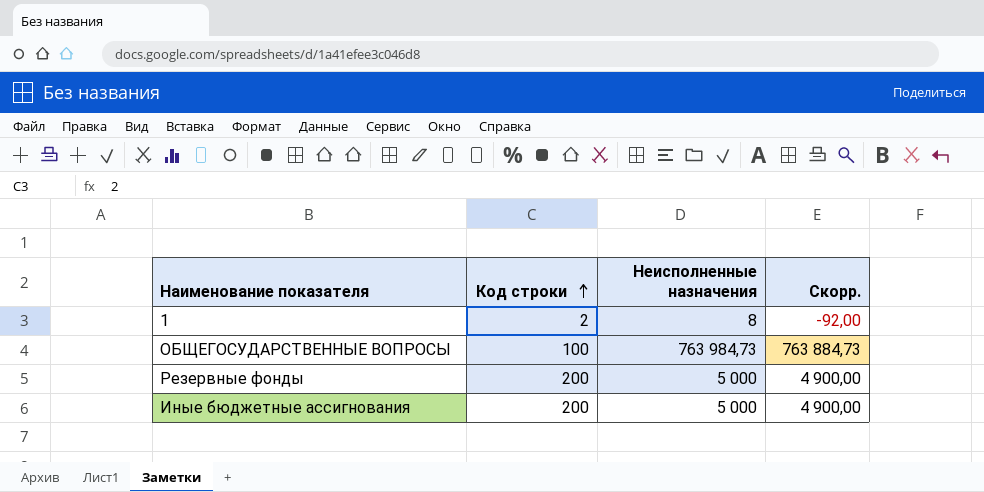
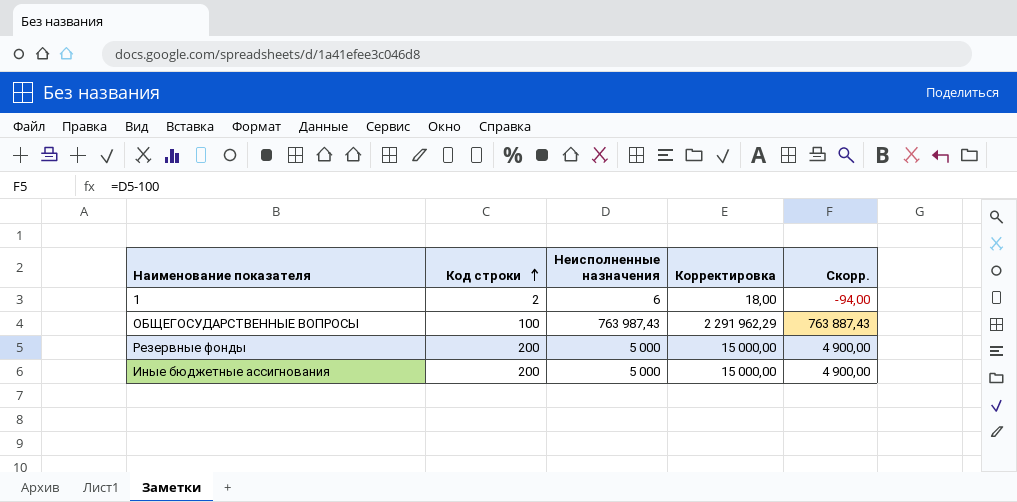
column Корректировка | formula: none -> [Неисполненные назначения] * 3
1 | Неисполненные назначения: 8 -> 6
1 | Скорр.: -92,00 -> -94,00
ОБЩЕГОСУДАРСТВЕННЫЕ ВОПРОСЫ | Неисполненные назначения: 763 984,73 -> 763 987,43
ОБЩЕГОСУДАРСТВЕННЫЕ ВОПРОСЫ | Скорр.: 763 884,73 -> 763 887,43

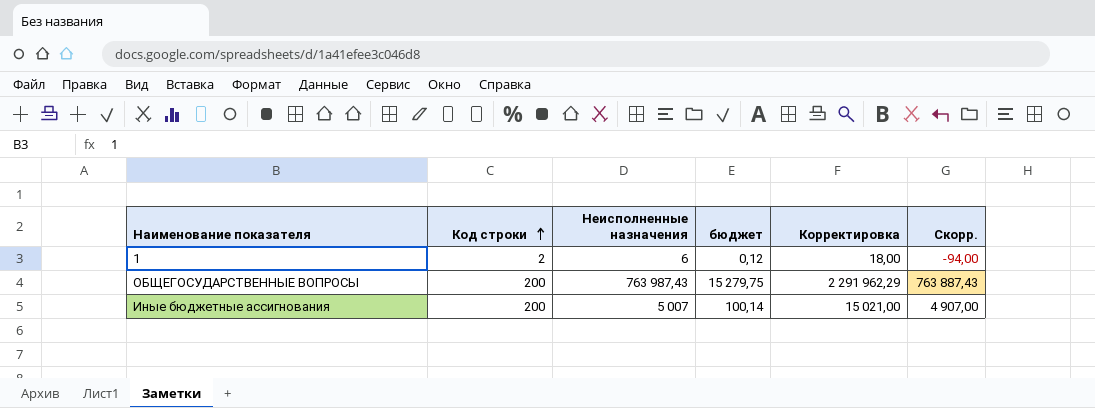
column бюджет | formula: none -> [Неисполненные назначения] * 0,02
row Резервные фонды: 200 | 5 000 | 15 000,00 | 4 900,00 -> none
ОБЩЕГОСУДАРСТВЕННЫЕ ВОПРОСЫ | Код строки: 100 -> 200
Иные бюджетные ассигнования | Неисполненные назначения: 5 000 -> 5 007
Иные бюджетные ассигнования | Корректировка: 15 000,00 -> 15 021,00
Иные бюджетные ассигнования | Скорр.: 4 900,00 -> 4 907,00

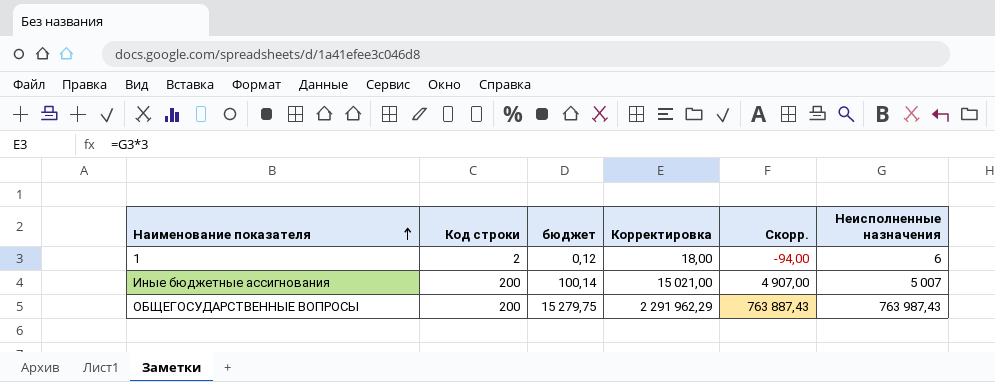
row order: Код строки ascending -> Наименование показателя ascending
column Неисполненные назначения | position: 3 -> 6

